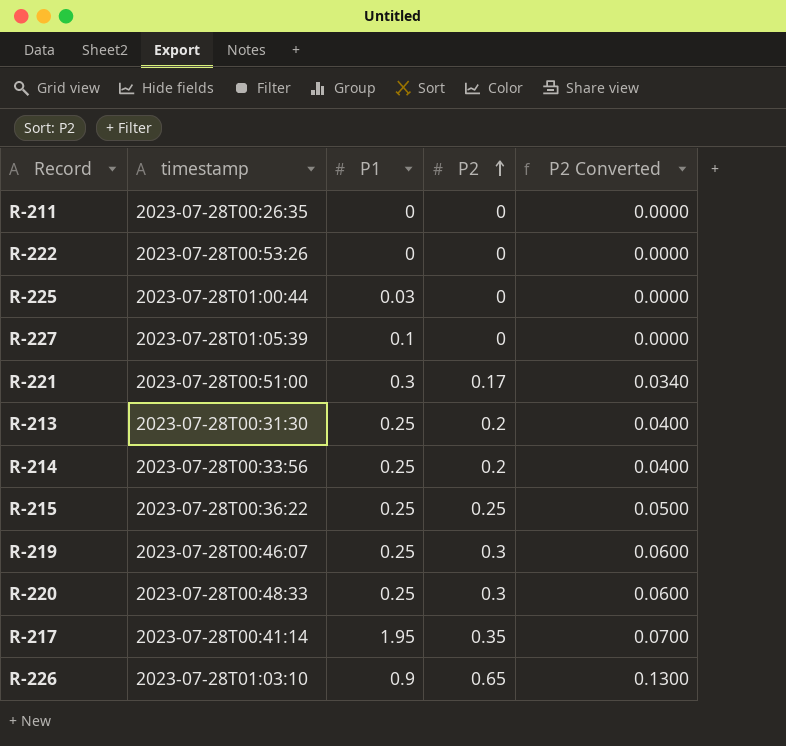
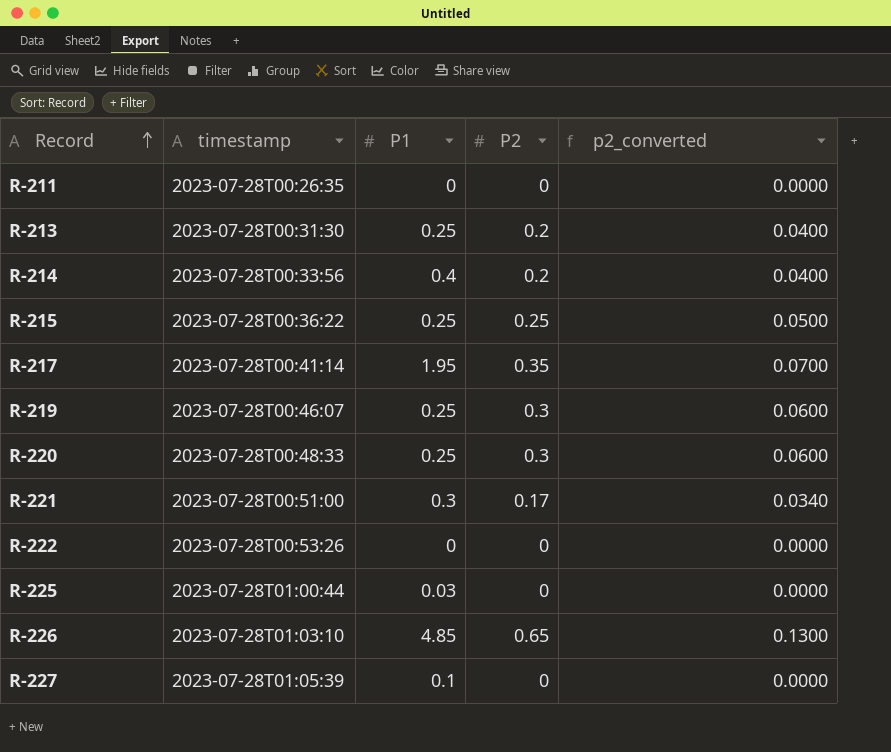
row order: P2 ascending -> Record ascending
column name: P2 Converted -> p2_converted
R-214 | P1: 0.25 -> 0.4
R-226 | P1: 0.9 -> 4.85

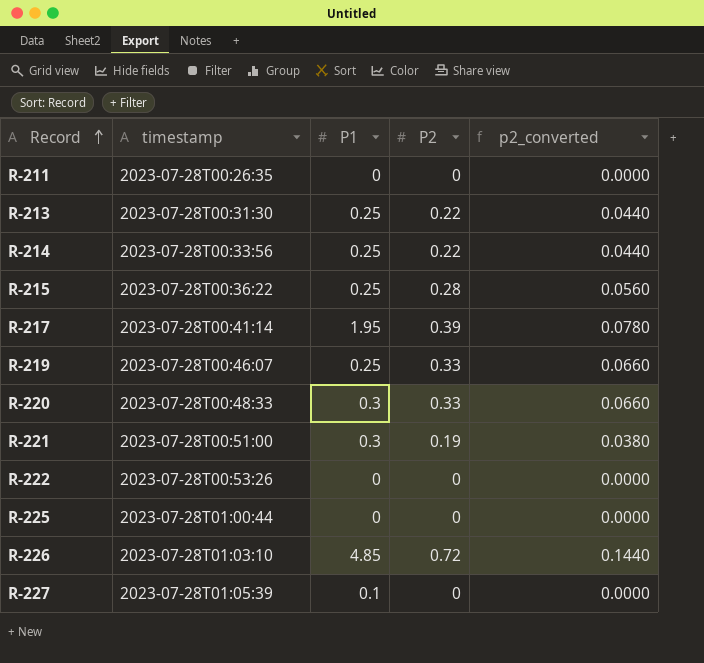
R-213 | P2: 0.2 -> 0.22
R-213 | p2_converted: 0.0400 -> 0.0440
R-214 | P1: 0.4 -> 0.25
R-214 | P2: 0.2 -> 0.22
R-214 | p2_converted: 0.0400 -> 0.0440
R-215 | P2: 0.25 -> 0.28
R-215 | p2_converted: 0.0500 -> 0.0560
R-217 | P2: 0.35 -> 0.39
R-217 | p2_converted: 0.0700 -> 0.0780
R-219 | P2: 0.3 -> 0.33
R-219 | p2_converted: 0.0600 -> 0.0660
R-220 | P1: 0.25 -> 0.3
R-220 | P2: 0.3 -> 0.33
R-220 | p2_converted: 0.0600 -> 0.0660
R-221 | P2: 0.17 -> 0.19
R-221 | p2_converted: 0.0340 -> 0.0380
R-225 | P1: 0.03 -> 0
R-226 | P2: 0.65 -> 0.72
R-226 | p2_converted: 0.1300 -> 0.1440

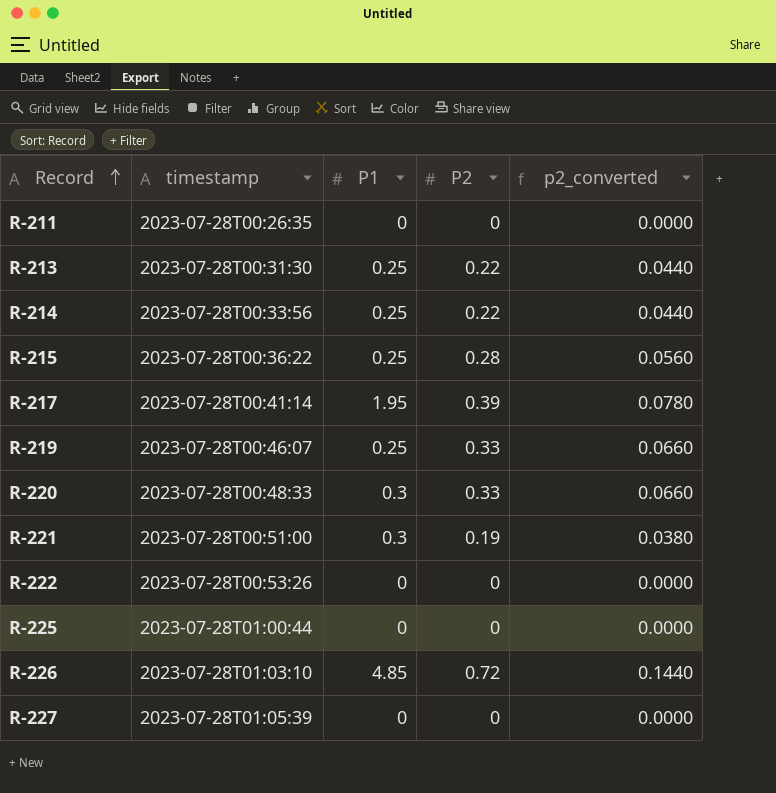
R-227 | P1: 0.1 -> 0

